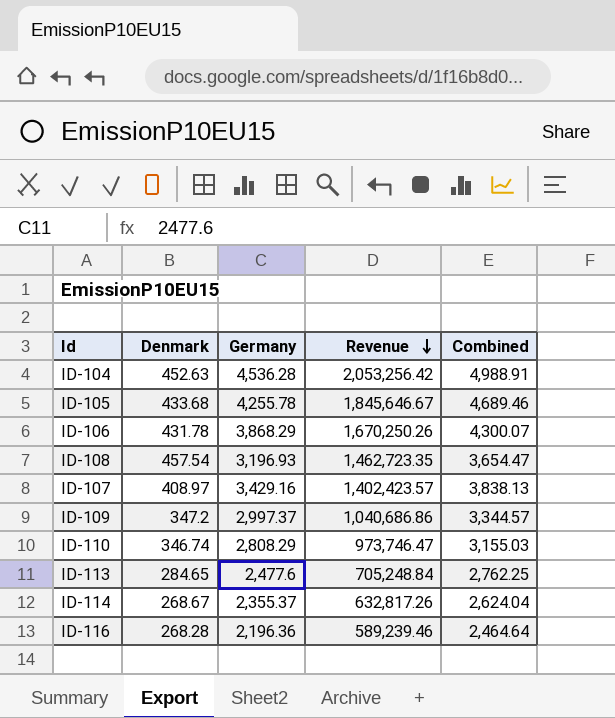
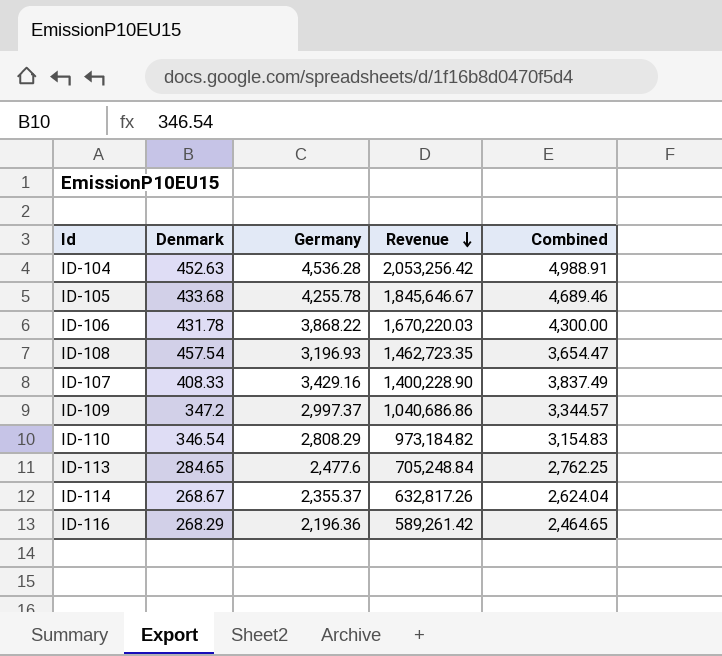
ID-106 | Germany: 3,868.29 -> 3,868.22
ID-106 | Revenue: 1,670,250.26 -> 1,670,220.03
ID-106 | Combined: 4,300.07 -> 4,300.00
ID-107 | Denmark: 408.97 -> 408.33
ID-107 | Revenue: 1,402,423.57 -> 1,400,228.90
ID-107 | Combined: 3,838.13 -> 3,837.49
ID-110 | Denmark: 346.74 -> 346.54
ID-110 | Revenue: 973,746.47 -> 973,184.82
ID-110 | Combined: 3,155.03 -> 3,154.83
ID-116 | Denmark: 268.28 -> 268.29
ID-116 | Revenue: 589,239.46 -> 589,261.42
ID-116 | Combined: 2,464.64 -> 2,464.65

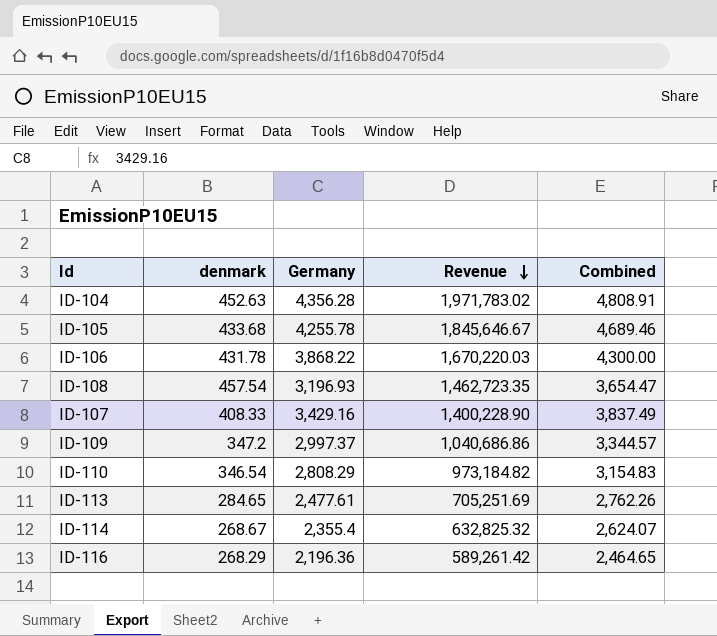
column name: Denmark -> denmark
ID-104 | Germany: 4,536.28 -> 4,356.28
ID-104 | Revenue: 2,053,256.42 -> 1,971,783.02
ID-104 | Combined: 4,988.91 -> 4,808.91
ID-113 | Germany: 2,477.6 -> 2,477.61
ID-113 | Revenue: 705,248.84 -> 705,251.69
ID-113 | Combined: 2,762.25 -> 2,762.26
ID-114 | Germany: 2,355.37 -> 2,355.4
ID-114 | Revenue: 632,817.26 -> 632,825.32
ID-114 | Combined: 2,624.04 -> 2,624.07

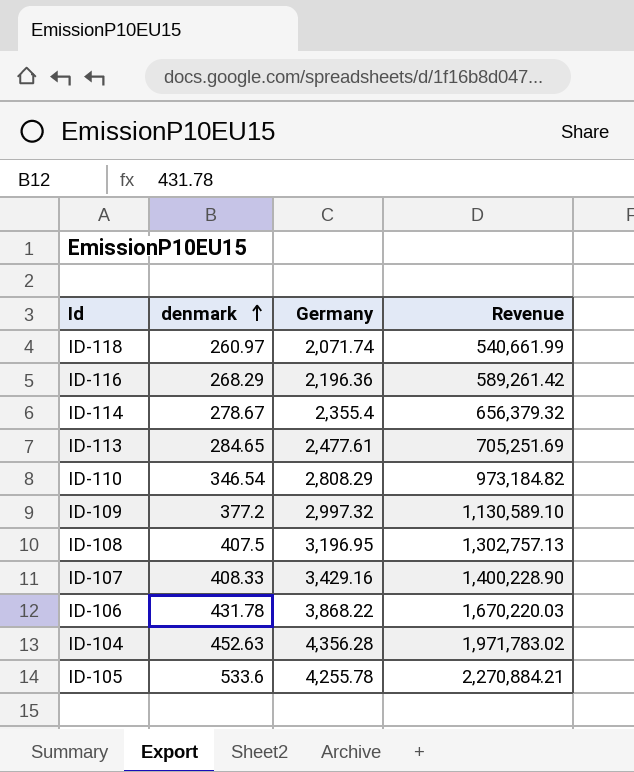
row order: Revenue descending -> denmark ascending
column Combined | formula: [denmark] + [Germany] -> none
row ID-118: none -> 260.97 | 2,071.74 | 540,661.99
ID-114 | denmark: 268.67 -> 278.67
ID-114 | Revenue: 632,825.32 -> 656,379.32
ID-109 | denmark: 347.2 -> 377.2
ID-109 | Germany: 2,997.37 -> 2,997.32
ID-109 | Revenue: 1,040,686.86 -> 1,130,589.10
ID-108 | denmark: 457.54 -> 407.5
ID-108 | Germany: 3,196.93 -> 3,196.95
ID-108 | Revenue: 1,462,723.35 -> 1,302,757.13
ID-105 | denmark: 433.68 -> 533.6
ID-105 | Revenue: 1,845,646.67 -> 2,270,884.21

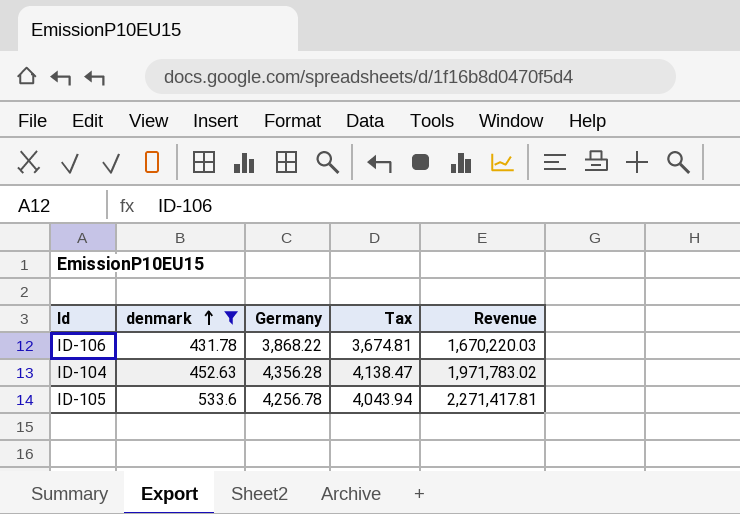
filter: none -> denmark >= 431.78
column Tax | formula: none -> [Germany] * 0.95
ID-105 | Germany: 4,255.78 -> 4,256.78
ID-105 | Revenue: 2,270,884.21 -> 2,271,417.81

